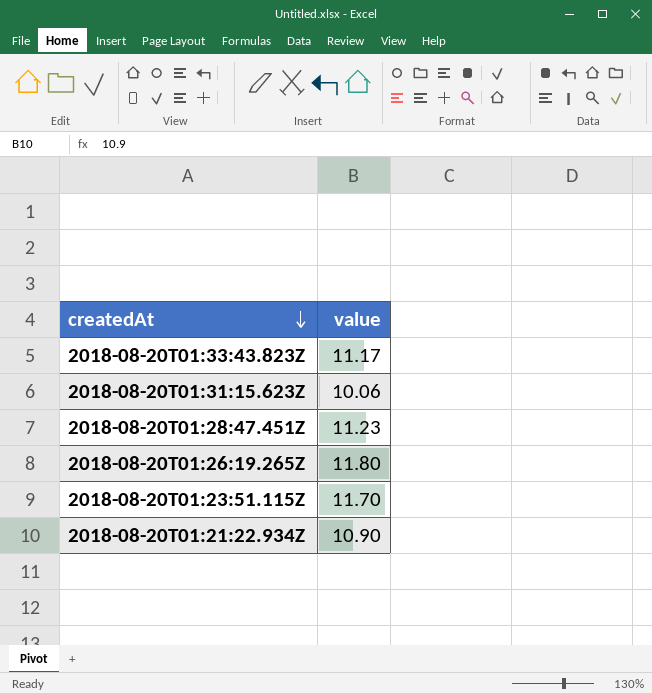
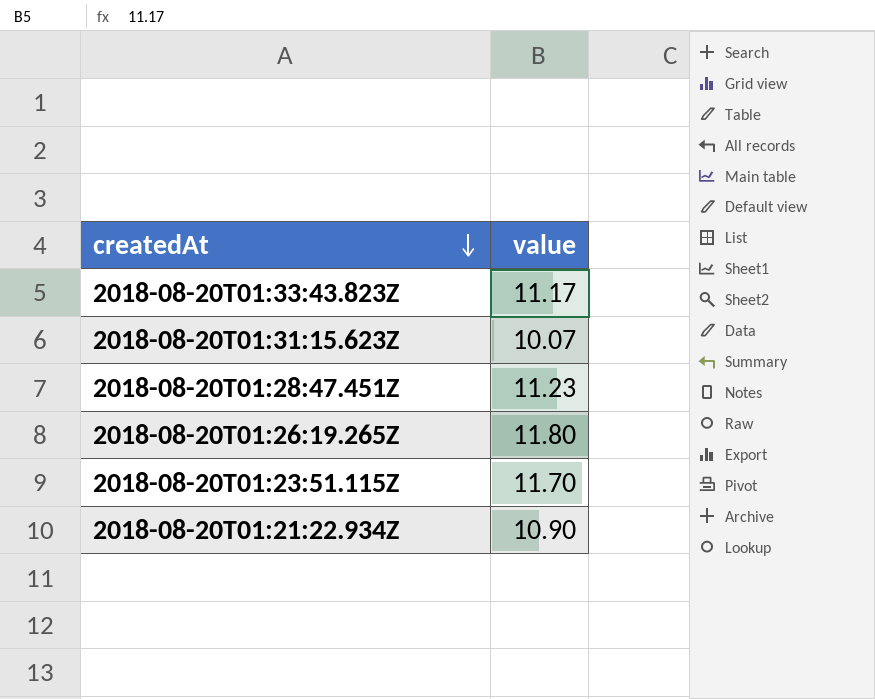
2018-08-20T01:31:15.623Z | value: 10.06 -> 10.07

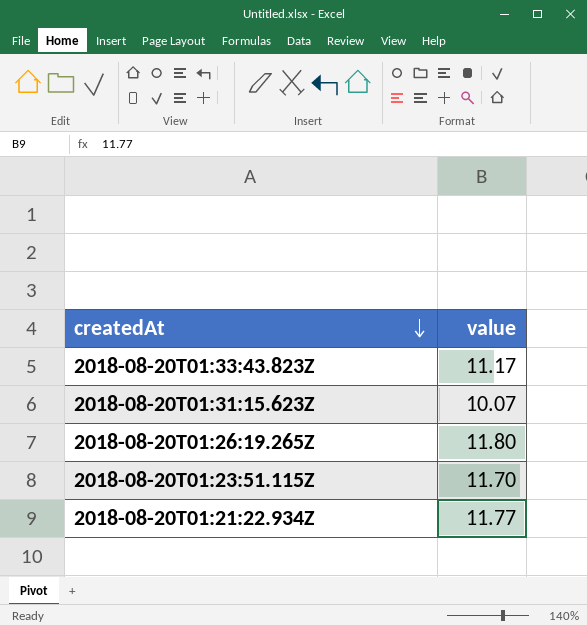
row 2018-08-20T01:28:47.451Z: 11.23 -> none
2018-08-20T01:21:22.934Z | value: 10.90 -> 11.77

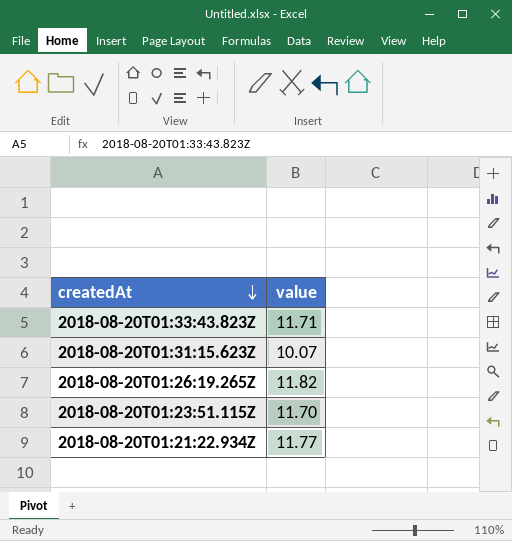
2018-08-20T01:33:43.823Z | value: 11.17 -> 11.71
2018-08-20T01:26:19.265Z | value: 11.80 -> 11.82

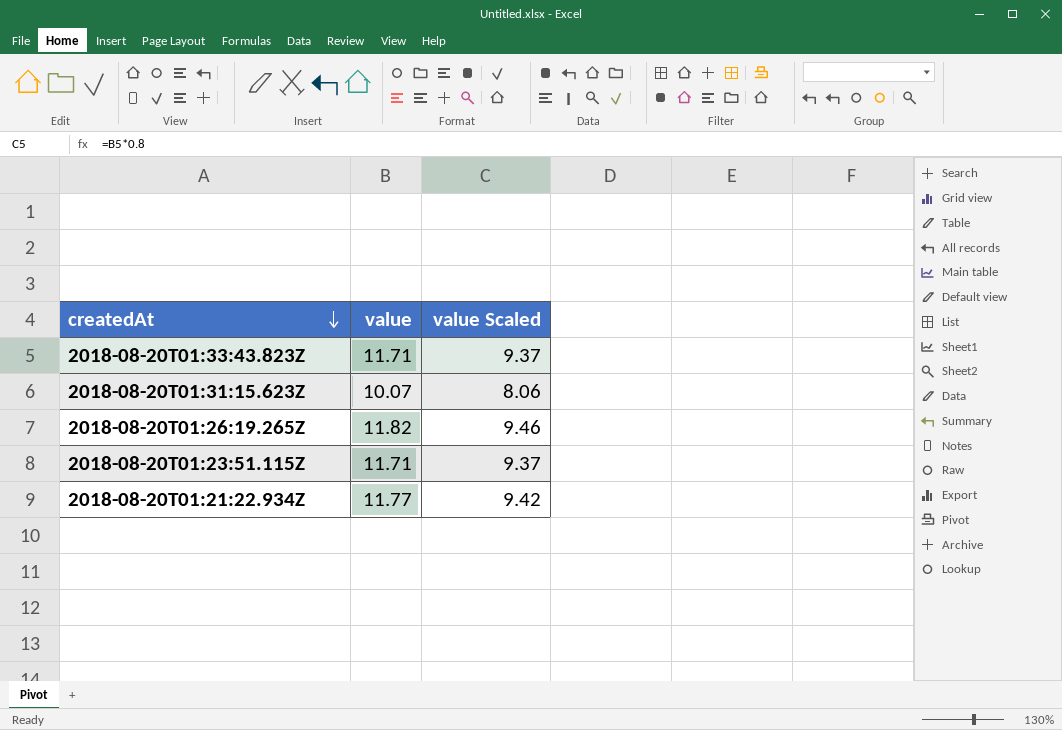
column value Scaled | formula: none -> [value] * 0.8
2018-08-20T01:23:51.115Z | value: 11.70 -> 11.71

